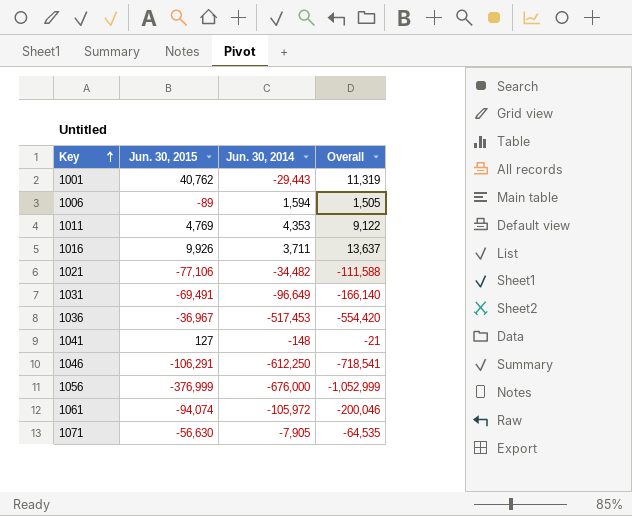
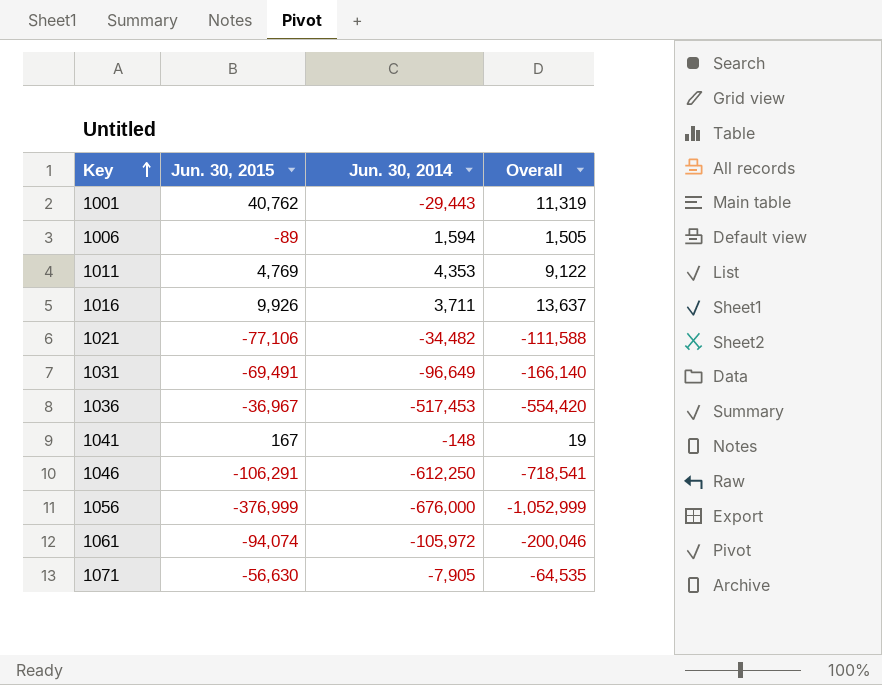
1041 | Jun. 30, 2015: 127 -> 167
1041 | Overall: -21 -> 19

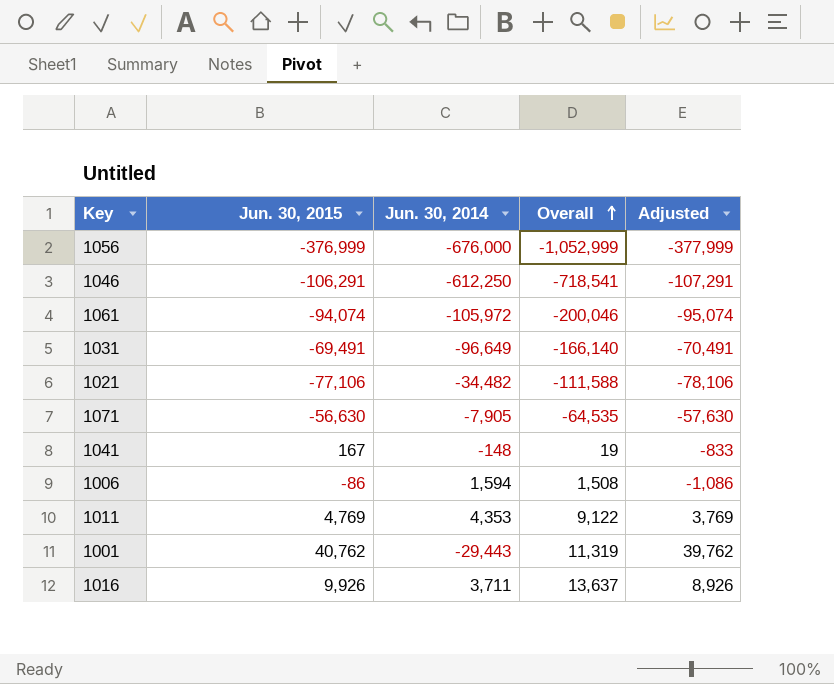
row order: Key ascending -> Overall ascending
column Adjusted | formula: none -> [Jun. 30, 2015] - 1000
row 1036: -36,967 | -517,453 | -554,420 -> none
1006 | Jun. 30, 2015: -89 -> -86
1006 | Overall: 1,505 -> 1,508

